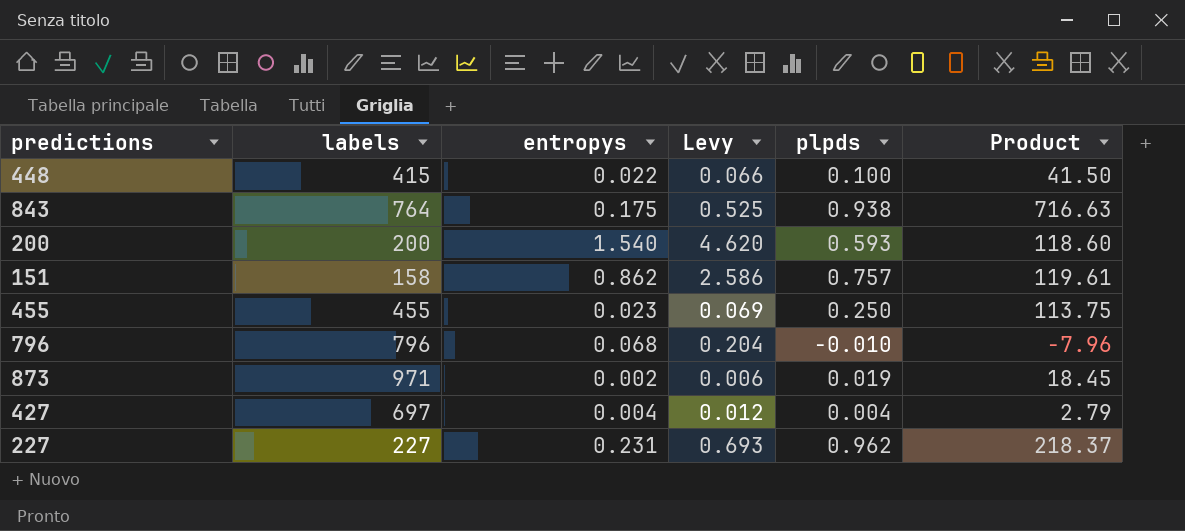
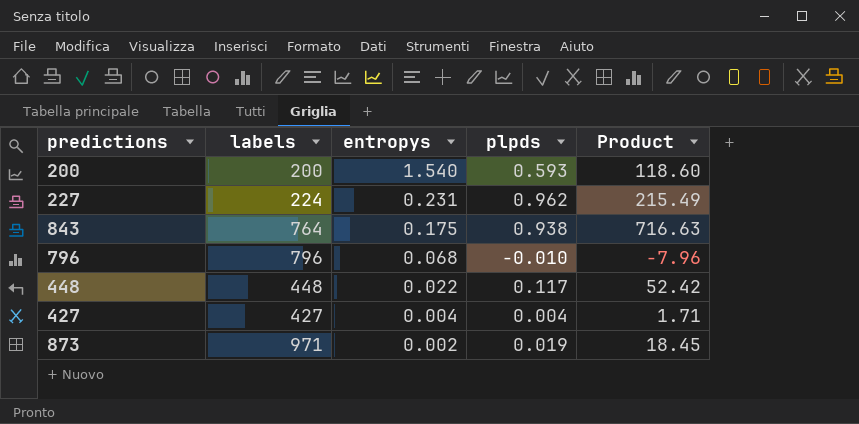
row order: none -> entropys descending
column Levy | formula: [entropys] * 3 -> none
row 151: 158 | 0.862 | 2.586 | 0.757 | 119.61 -> none
row 455: 455 | 0.023 | 0.069 | 0.250 | 113.75 -> none
227 | labels: 227 -> 224
227 | Product: 218.37 -> 215.49
448 | labels: 415 -> 448
448 | plpds: 0.100 -> 0.117
448 | Product: 41.50 -> 52.42
427 | labels: 697 -> 427
427 | Product: 2.79 -> 1.71

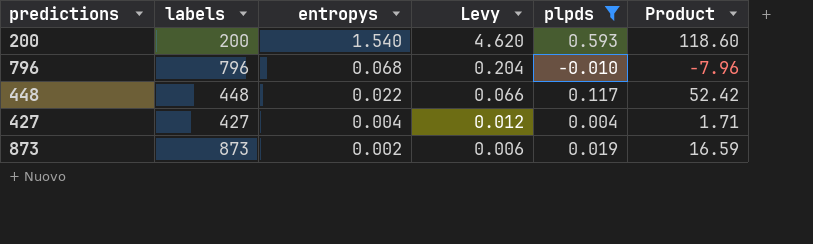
filter: none -> plpds <= 0.593
column Levy | formula: none -> [entropys] * 3
873 | labels: 971 -> 873
873 | Product: 18.45 -> 16.59

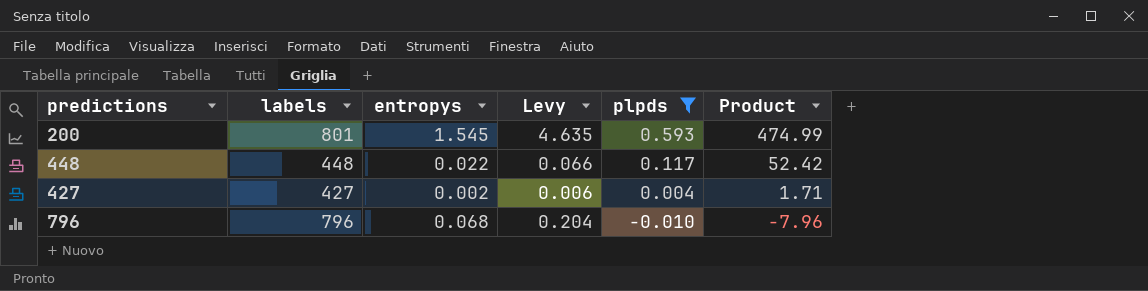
row order: entropys descending -> plpds descending
row 873: 873 | 0.002 | 0.006 | 0.019 | 16.59 -> none
200 | labels: 200 -> 801
200 | entropys: 1.540 -> 1.545
200 | Levy: 4.620 -> 4.635
200 | Product: 118.60 -> 474.99
427 | entropys: 0.004 -> 0.002
427 | Levy: 0.012 -> 0.006

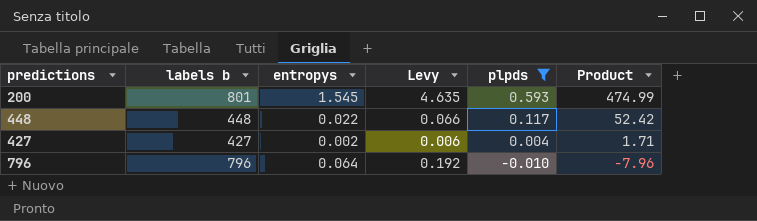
column name: labels -> labels b
796 | entropys: 0.068 -> 0.064
796 | Levy: 0.204 -> 0.192

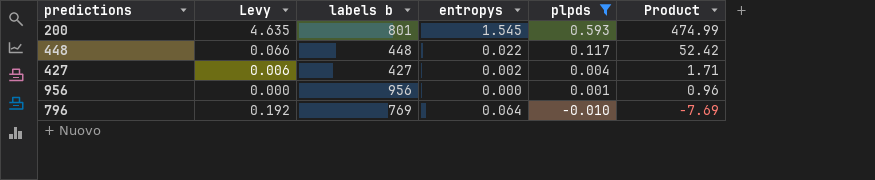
column Levy | position: 4 -> 2
row 956: none -> 0.000 | 956 | 0.000 | 0.001 | 0.96
796 | labels b: 796 -> 769
796 | Product: -7.96 -> -7.69

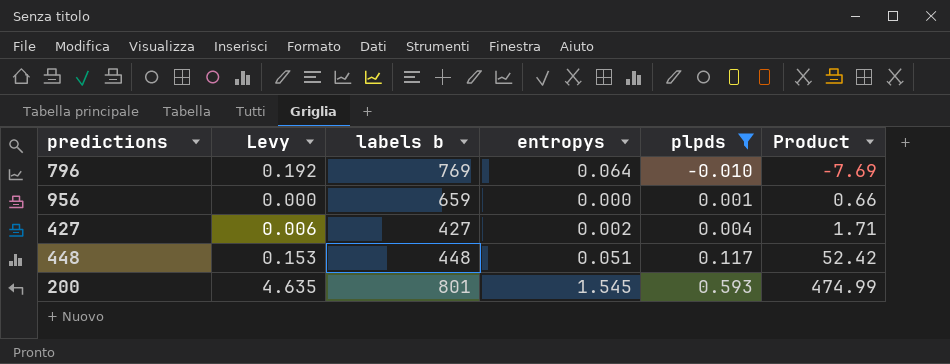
row order: plpds descending -> plpds ascending
956 | labels b: 956 -> 659
956 | Product: 0.96 -> 0.66
448 | Levy: 0.066 -> 0.153
448 | entropys: 0.022 -> 0.051

